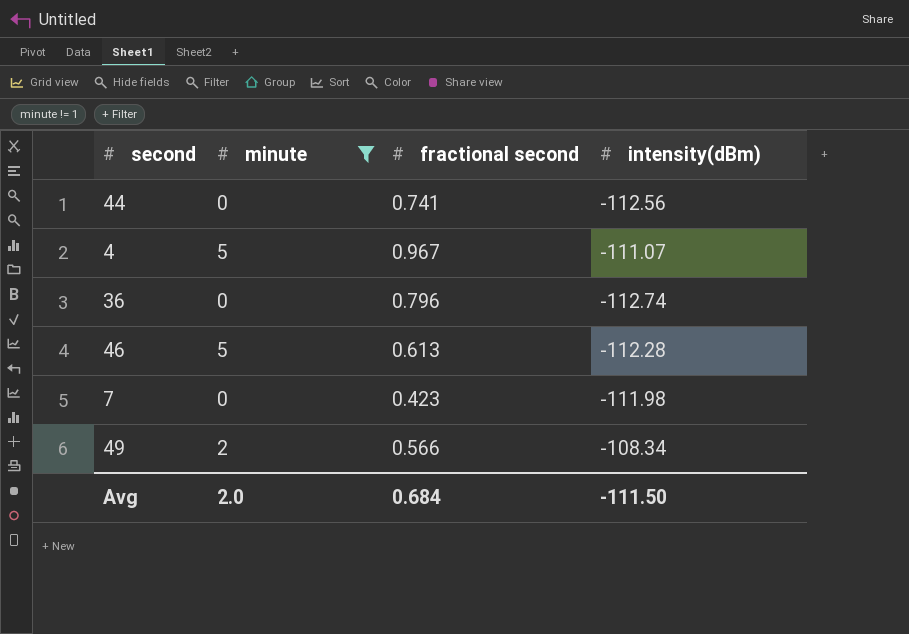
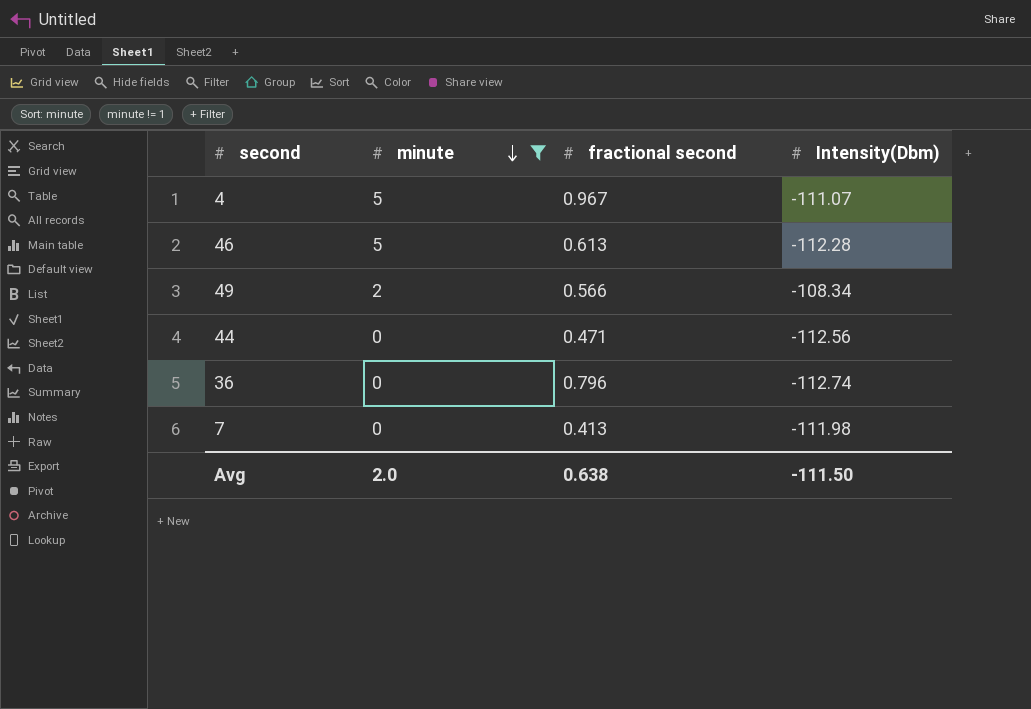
row order: none -> minute descending
column name: intensity(dBm) -> Intensity(Dbm)
44 | fractional second: 0.741 -> 0.471
7 | fractional second: 0.423 -> 0.413
Avg | fractional second: 0.684 -> 0.638

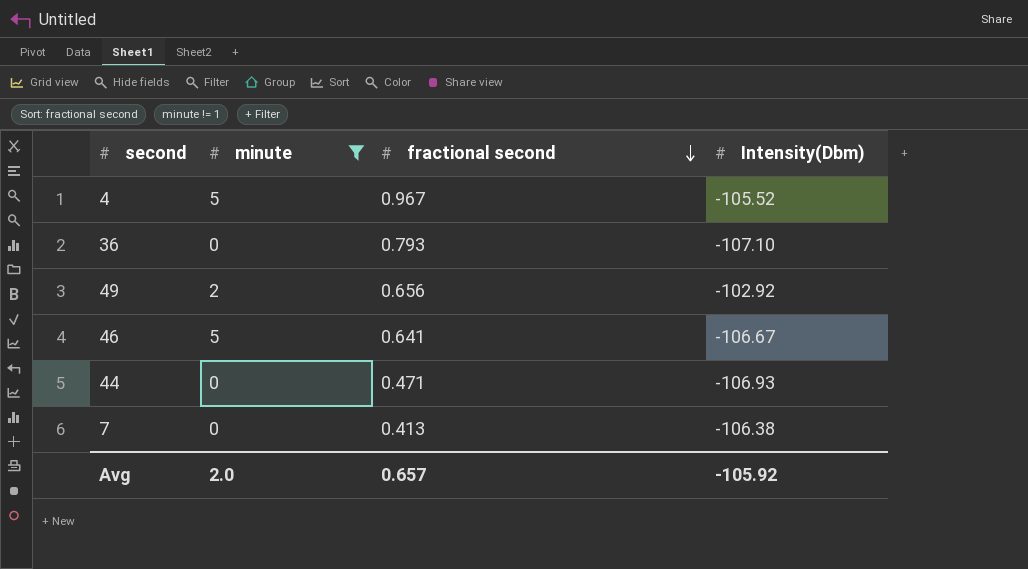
row order: minute descending -> fractional second descending
4 | Intensity(Dbm): -111.07 -> -105.52
36 | fractional second: 0.796 -> 0.793
36 | Intensity(Dbm): -112.74 -> -107.10
49 | fractional second: 0.566 -> 0.656
49 | Intensity(Dbm): -108.34 -> -102.92
46 | fractional second: 0.613 -> 0.641
46 | Intensity(Dbm): -112.28 -> -106.67
44 | Intensity(Dbm): -112.56 -> -106.93
7 | Intensity(Dbm): -111.98 -> -106.38
Avg | fractional second: 0.638 -> 0.657
Avg | Intensity(Dbm): -111.50 -> -105.92

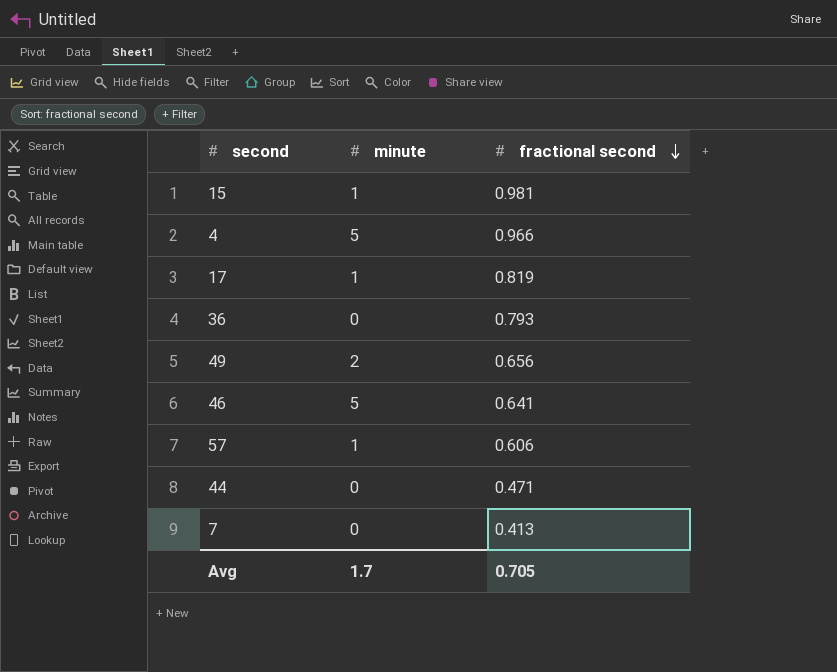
filter: minute != 1 -> none
column Intensity(Dbm) | position: 4 -> none
4 | fractional second: 0.967 -> 0.966
Avg | minute: 2.0 -> 1.7
Avg | fractional second: 0.657 -> 0.705

